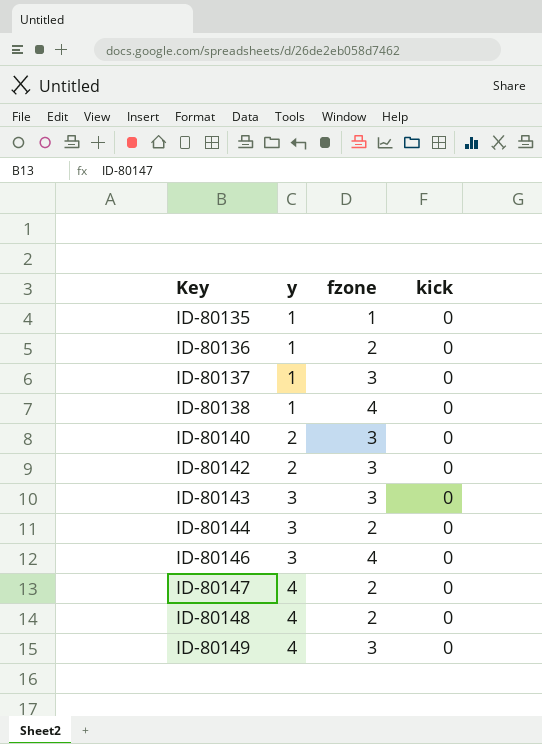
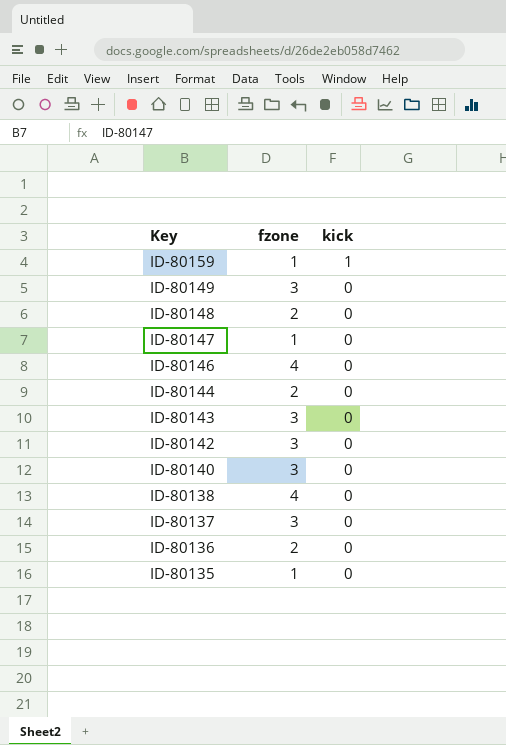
row order: Key ascending -> Key descending
column y | position: 2 -> none
row ID-80159: none -> 1 | 1
ID-80147 | fzone: 2 -> 1

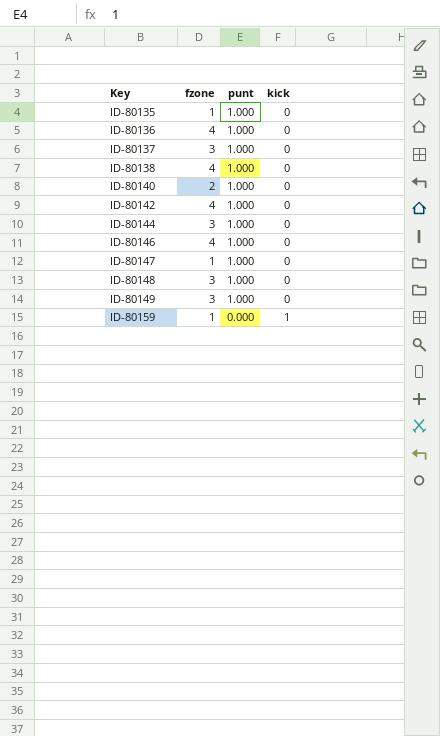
row order: Key descending -> Key ascending
column punt | position: none -> 3
row ID-80143: 3 | 0 -> none
ID-80136 | fzone: 2 -> 4
ID-80140 | fzone: 3 -> 2
ID-80142 | fzone: 3 -> 4
ID-80144 | fzone: 2 -> 3
ID-80148 | fzone: 2 -> 3

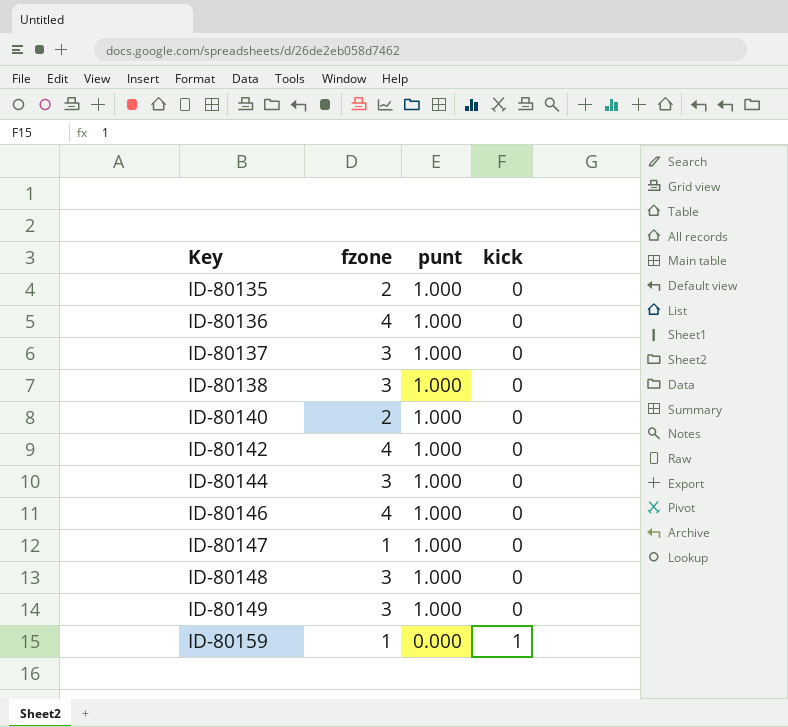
ID-80135 | fzone: 1 -> 2
ID-80138 | fzone: 4 -> 3

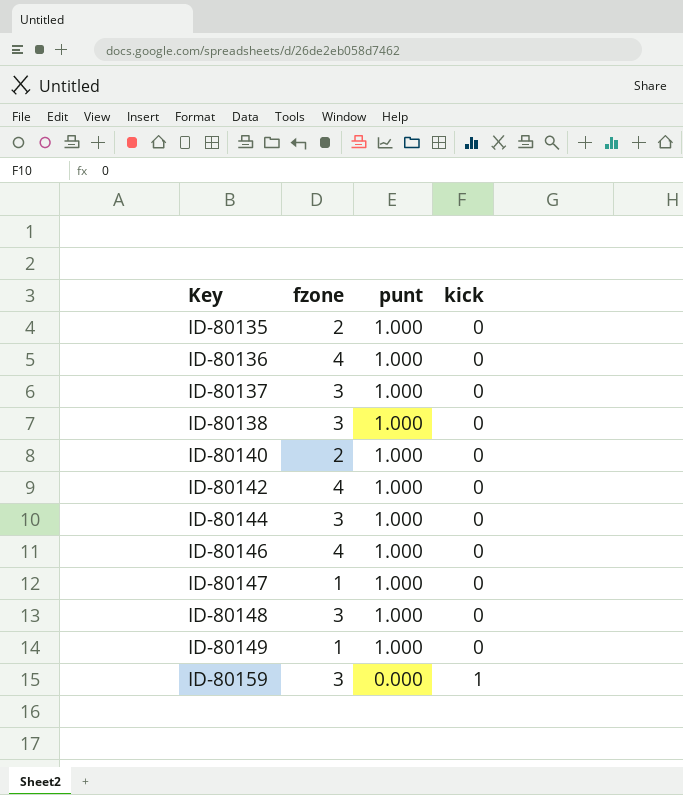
ID-80149 | fzone: 3 -> 1
ID-80159 | fzone: 1 -> 3

